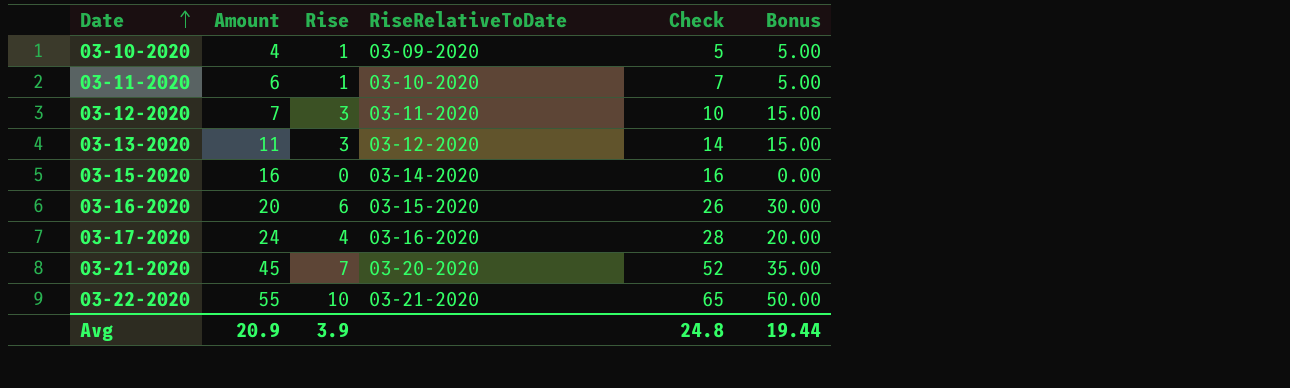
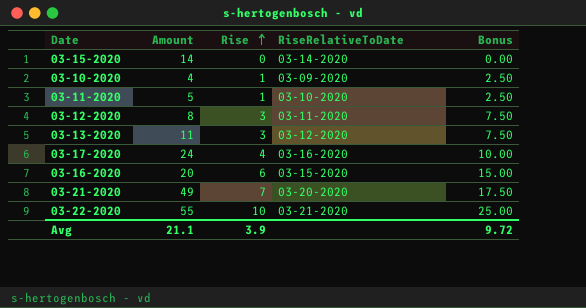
row order: Date ascending -> Rise ascending
column Check | formula: [Amount] + [Rise] -> none
column Bonus | formula: [Rise] * 5 -> [Rise] * 2.5
03-15-2020 | Amount: 16 -> 14
03-11-2020 | Amount: 6 -> 5
03-12-2020 | Amount: 7 -> 8
03-21-2020 | Amount: 45 -> 49
Avg | Amount: 20.9 -> 21.1
Avg | Bonus: 19.44 -> 9.72

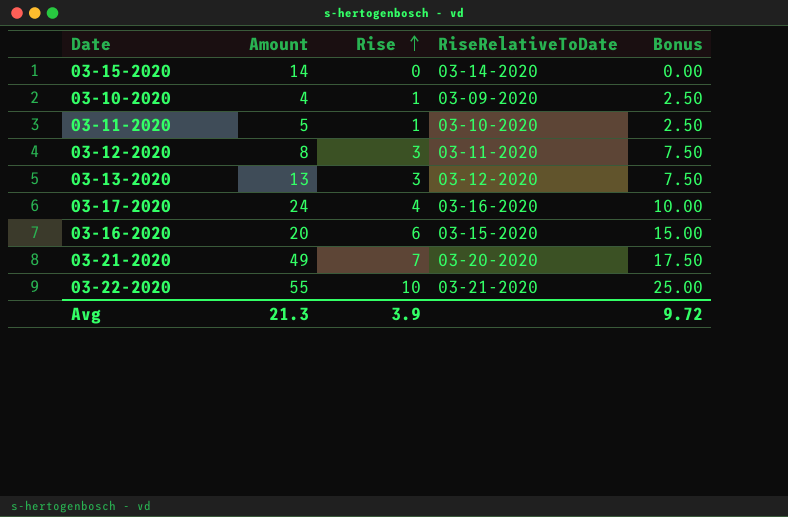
03-13-2020 | Amount: 11 -> 13
Avg | Amount: 21.1 -> 21.3

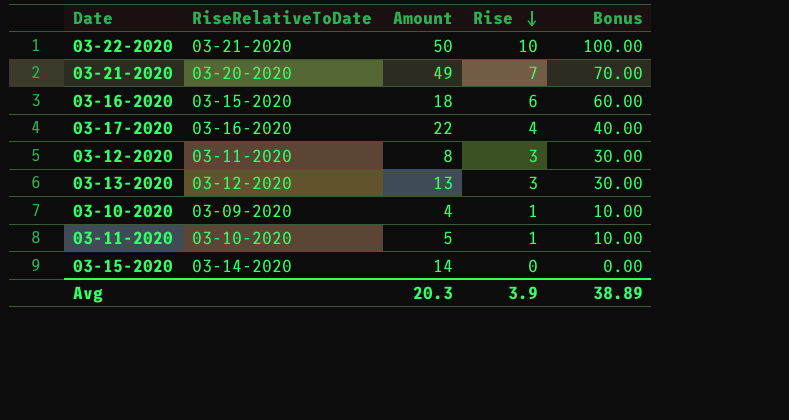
row order: Rise ascending -> Rise descending
column RiseRelativeToDate | position: 4 -> 2
column Bonus | formula: [Rise] * 2.5 -> [Rise] * 10
03-22-2020 | Amount: 55 -> 50
03-16-2020 | Amount: 20 -> 18
03-17-2020 | Amount: 24 -> 22
Avg | Amount: 21.3 -> 20.3
Avg | Bonus: 9.72 -> 38.89

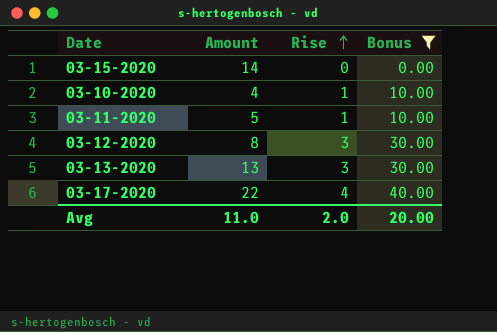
filter: none -> Bonus <= 40.00
row order: Rise descending -> Rise ascending
column RiseRelativeToDate | position: 2 -> none
Avg | Amount: 20.3 -> 11.0
Avg | Rise: 3.9 -> 2.0
Avg | Bonus: 38.89 -> 20.00

